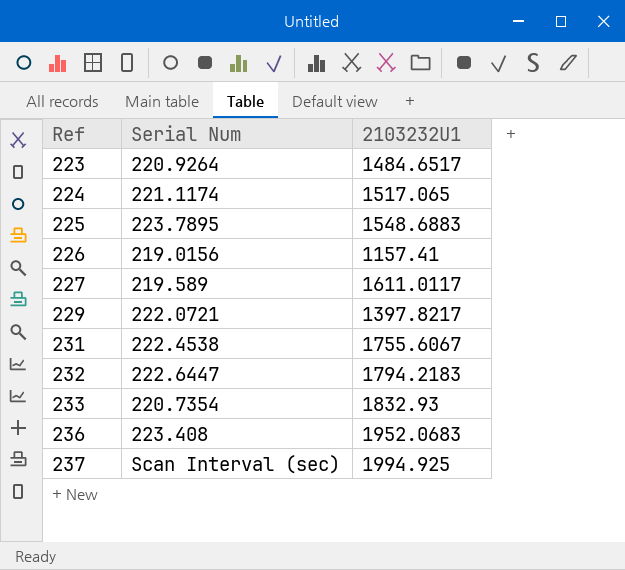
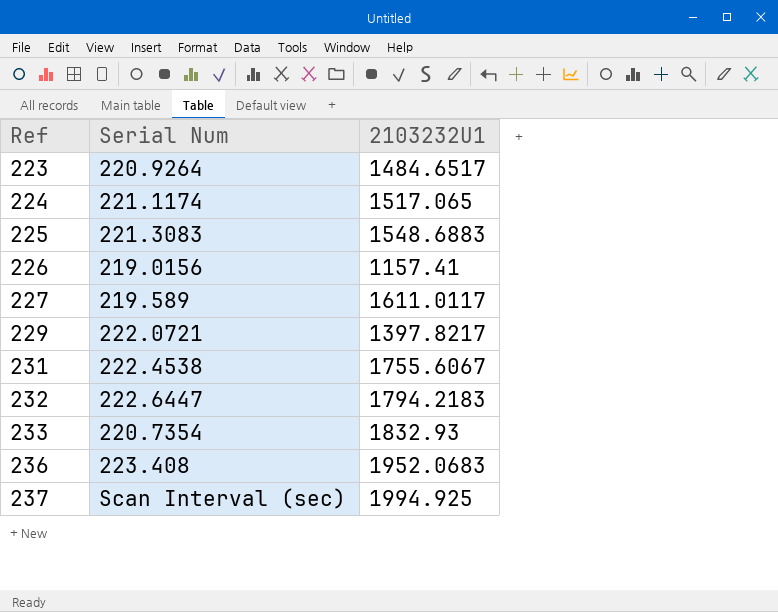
225 | Serial Num: 223.7895 -> 221.3083

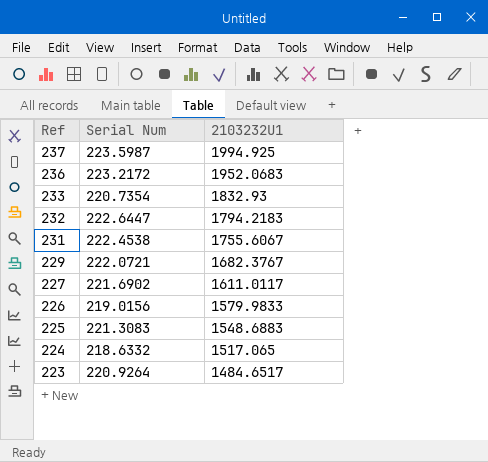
row order: Ref ascending -> Ref descending
237 | Serial Num: Scan Interval (sec) -> 223.5987
236 | Serial Num: 223.408 -> 223.2172
229 | 2103232U1: 1397.8217 -> 1682.3767
227 | Serial Num: 219.589 -> 221.6902
226 | 2103232U1: 1157.41 -> 1579.9833
224 | Serial Num: 221.1174 -> 218.6332

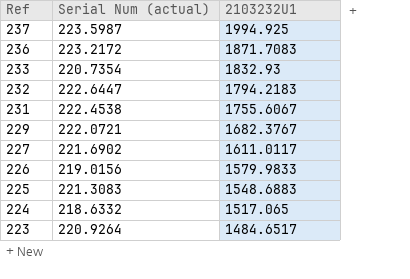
column name: Serial Num -> Serial Num (actual)
236 | 2103232U1: 1952.0683 -> 1871.7083

